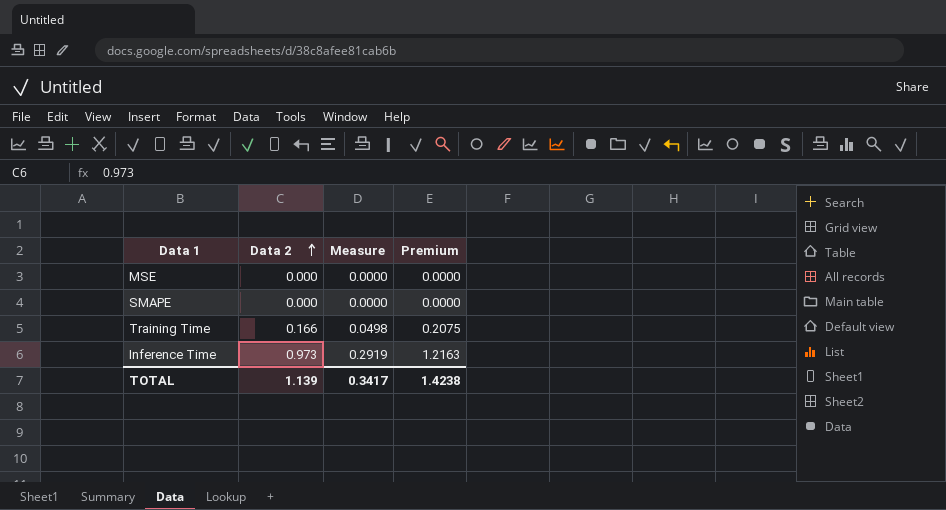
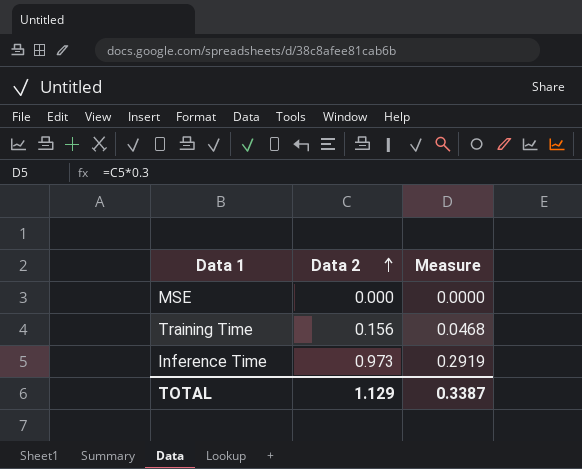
column Premium | formula: [Data 2] * 1.25 -> none
row SMAPE: 0.000 | 0.0000 | 0.0000 -> none
Training Time | Data 2: 0.166 -> 0.156
Training Time | Measure: 0.0498 -> 0.0468
TOTAL | Data 2: 1.139 -> 1.129
TOTAL | Measure: 0.3417 -> 0.3387

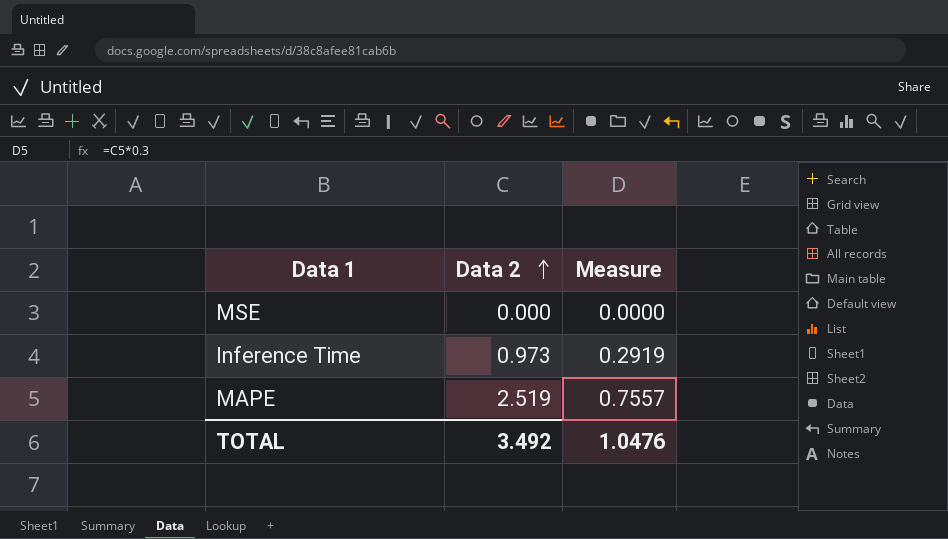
row Training Time: 0.156 | 0.0468 -> none
row MAPE: none -> 2.519 | 0.7557
TOTAL | Data 2: 1.129 -> 3.492
TOTAL | Measure: 0.3387 -> 1.0476

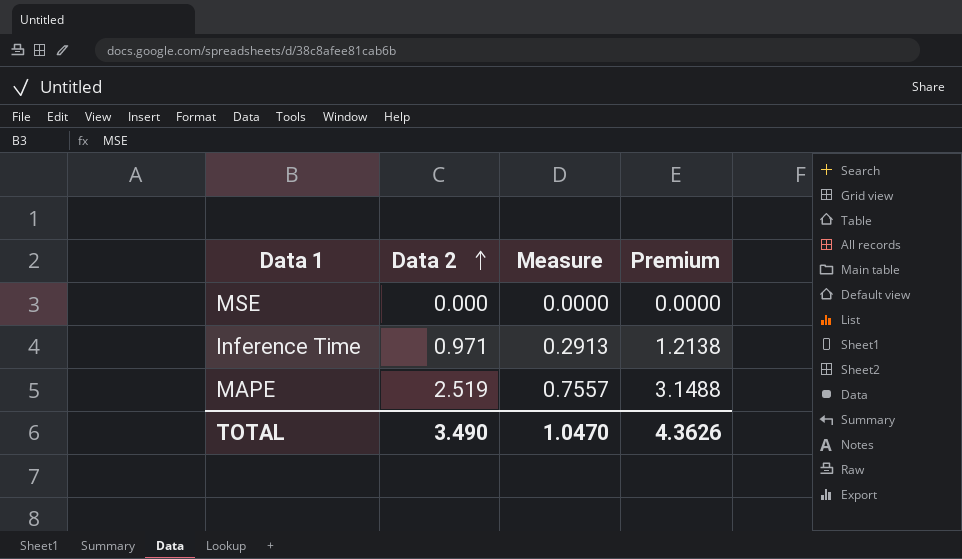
column Premium | formula: none -> [Data 2] * 1.25
Inference Time | Data 2: 0.973 -> 0.971
Inference Time | Measure: 0.2919 -> 0.2913
TOTAL | Data 2: 3.492 -> 3.490
TOTAL | Measure: 1.0476 -> 1.0470

